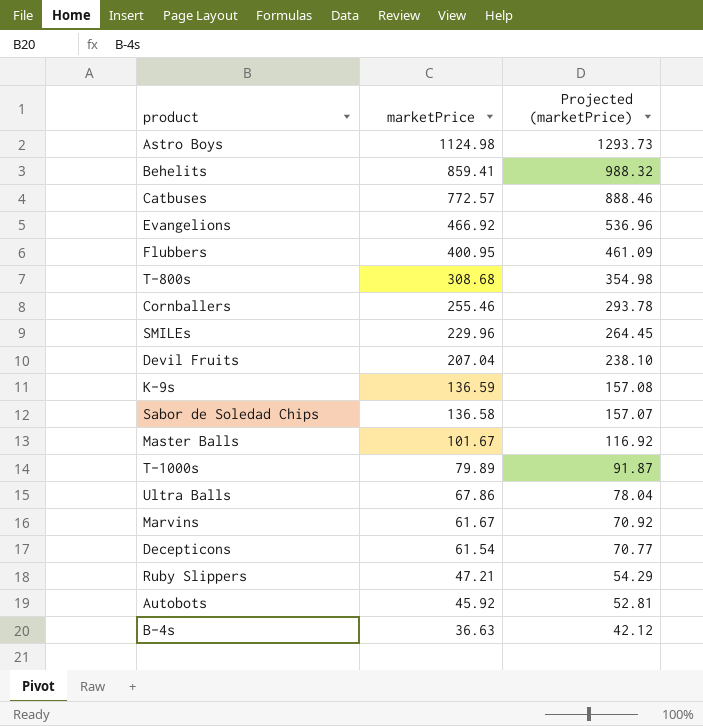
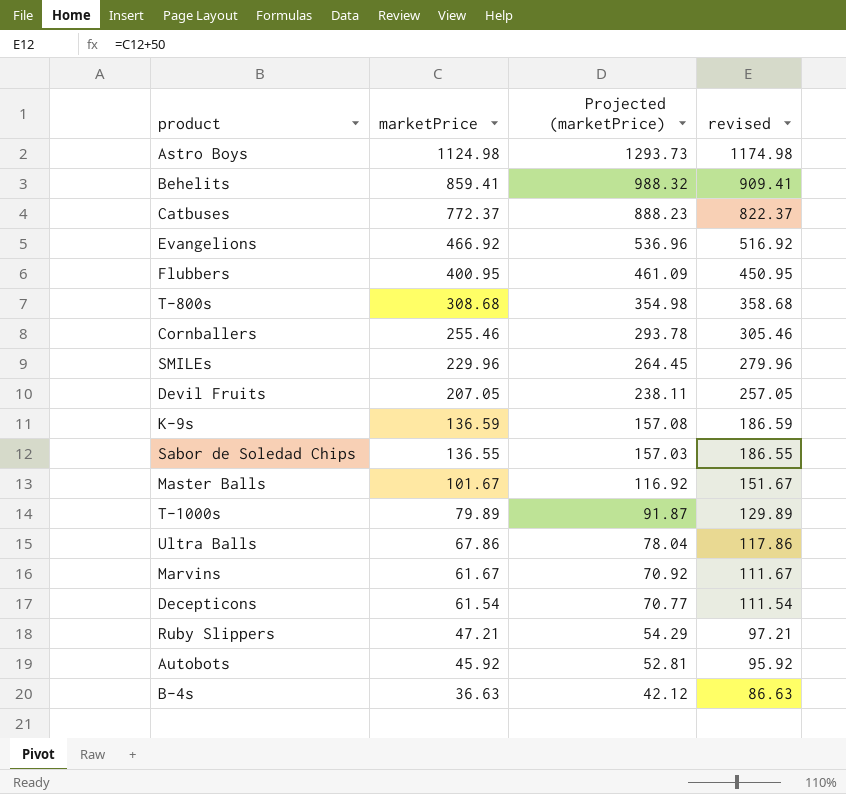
column revised | formula: none -> [marketPrice] + 50
Catbuses | marketPrice: 772.57 -> 772.37
Catbuses | Projected (marketPrice): 888.46 -> 888.23
Devil Fruits | marketPrice: 207.04 -> 207.05
Devil Fruits | Projected (marketPrice): 238.10 -> 238.11
Sabor de Soledad Chips | marketPrice: 136.58 -> 136.55
Sabor de Soledad Chips | Projected (marketPrice): 157.07 -> 157.03

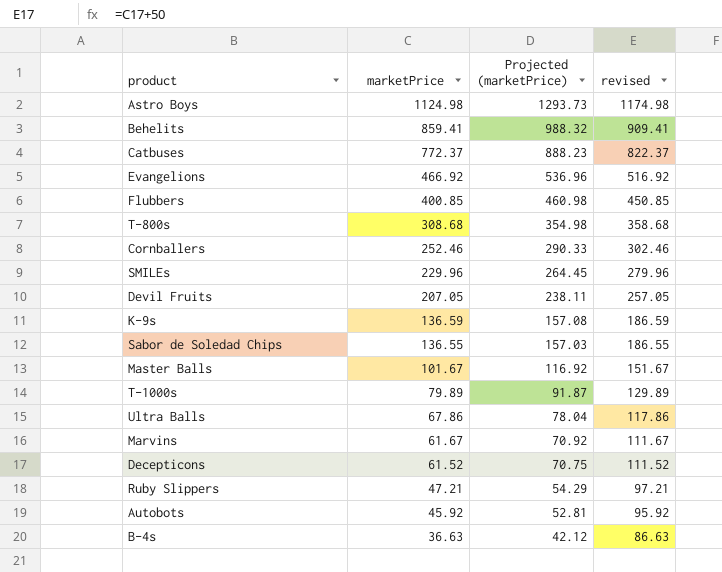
Flubbers | marketPrice: 400.95 -> 400.85
Flubbers | Projected (marketPrice): 461.09 -> 460.98
Flubbers | revised: 450.95 -> 450.85
Cornballers | marketPrice: 255.46 -> 252.46
Cornballers | Projected (marketPrice): 293.78 -> 290.33
Cornballers | revised: 305.46 -> 302.46
Decepticons | marketPrice: 61.54 -> 61.52
Decepticons | Projected (marketPrice): 70.77 -> 70.75
Decepticons | revised: 111.54 -> 111.52

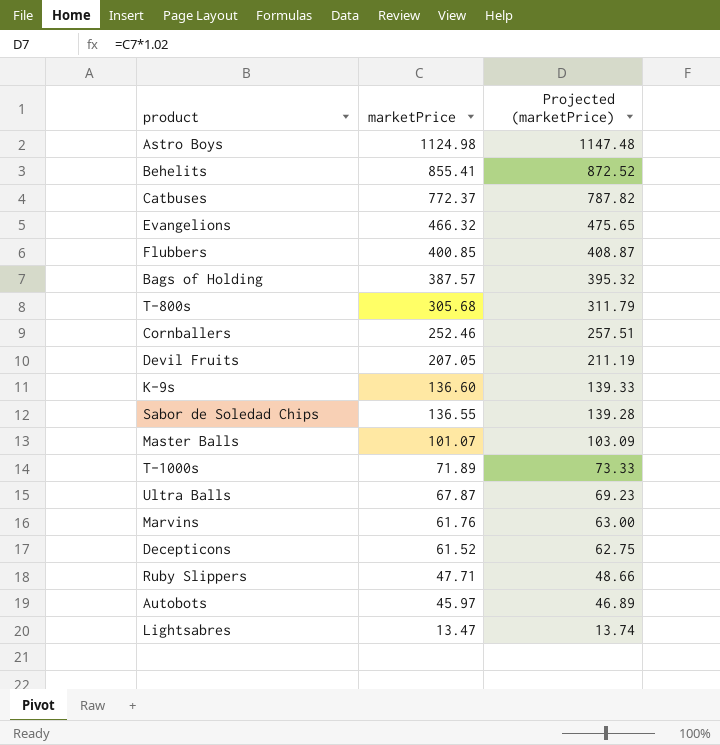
column revised | formula: [marketPrice] + 50 -> none
column Projected (marketPrice) | formula: [marketPrice] * 1.15 -> [marketPrice] * 1.02
row SMILEs: 229.96 | 264.45 | 279.96 -> none
row B-4s: 36.63 | 42.12 | 86.63 -> none
Behelits | marketPrice: 859.41 -> 855.41
Evangelions | marketPrice: 466.92 -> 466.32
row Bags of Holding: none -> 387.57 | 395.32
T-800s | marketPrice: 308.68 -> 305.68
K-9s | marketPrice: 136.59 -> 136.60
Master Balls | marketPrice: 101.67 -> 101.07
T-1000s | marketPrice: 79.89 -> 71.89
Ultra Balls | marketPrice: 67.86 -> 67.87
Marvins | marketPrice: 61.67 -> 61.76
Ruby Slippers | marketPrice: 47.21 -> 47.71
Autobots | marketPrice: 45.92 -> 45.97
row Lightsabres: none -> 13.47 | 13.74

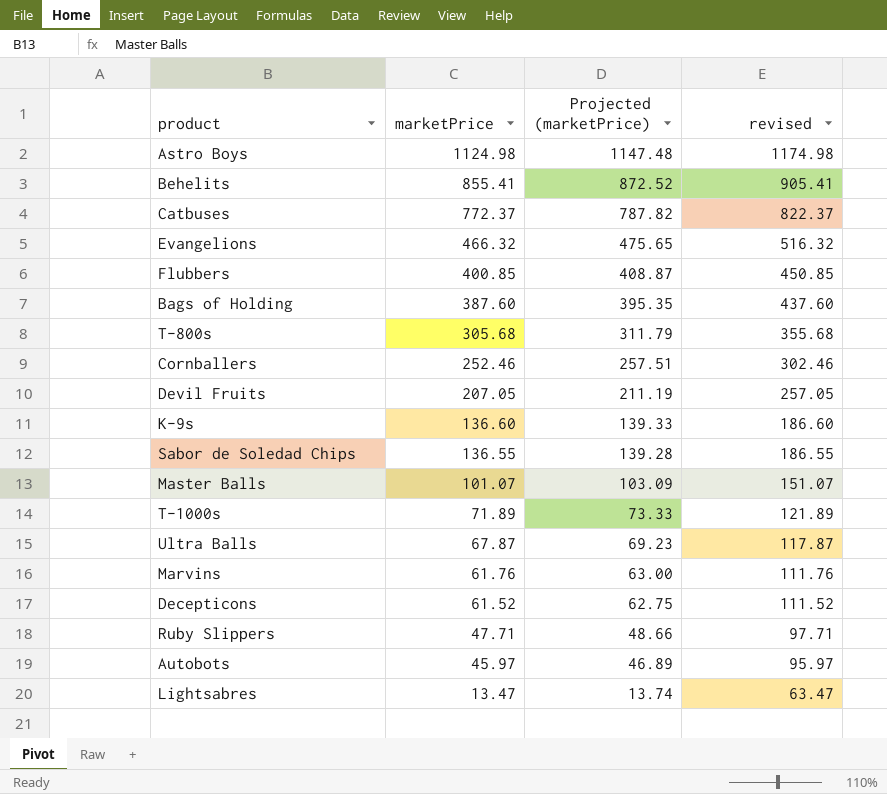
column revised | formula: none -> [marketPrice] + 50
Bags of Holding | marketPrice: 387.57 -> 387.60
Bags of Holding | Projected (marketPrice): 395.32 -> 395.35

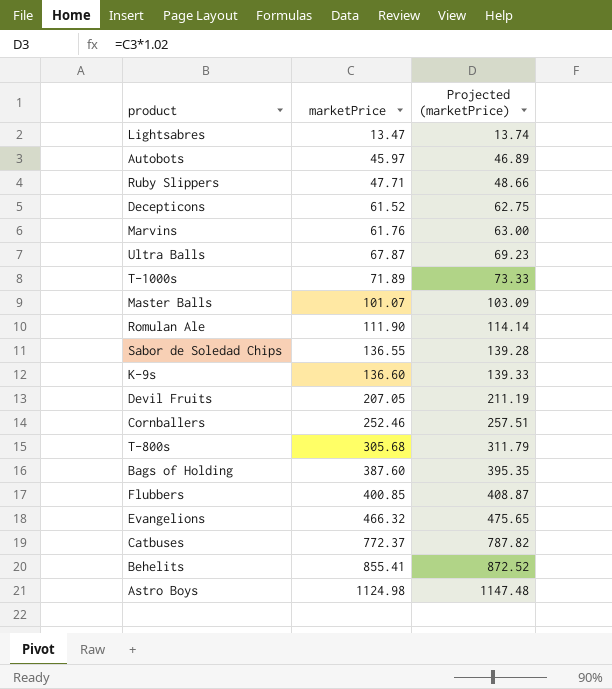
row order: marketPrice descending -> marketPrice ascending
column revised | formula: [marketPrice] + 50 -> none
row Romulan Ale: none -> 111.90 | 114.14

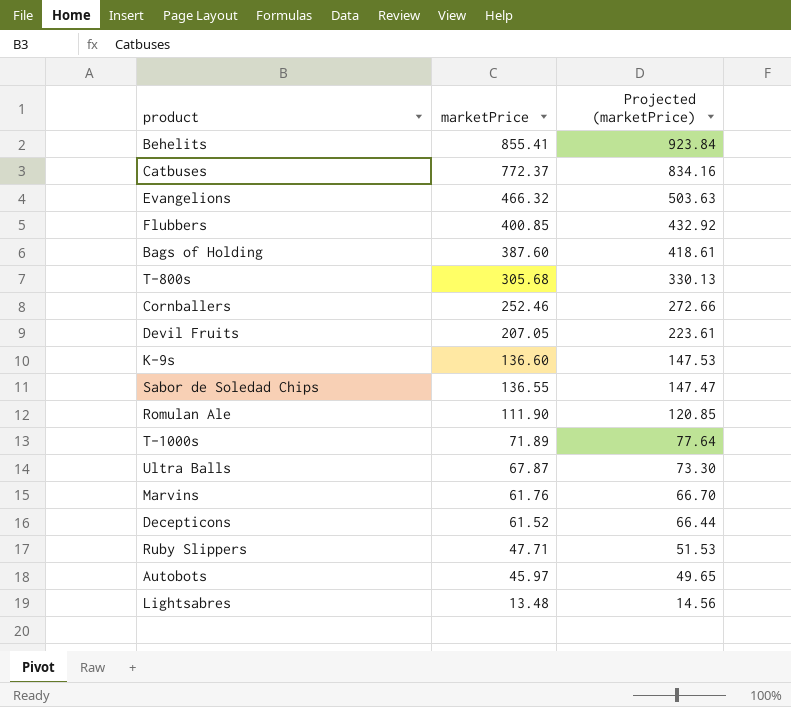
row order: marketPrice ascending -> marketPrice descending
column Projected (marketPrice) | formula: [marketPrice] * 1.02 -> [marketPrice] * 1.08
row Master Balls: 101.07 | 103.09 -> none
row Astro Boys: 1124.98 | 1147.48 -> none
Lightsabres | marketPrice: 13.47 -> 13.48

